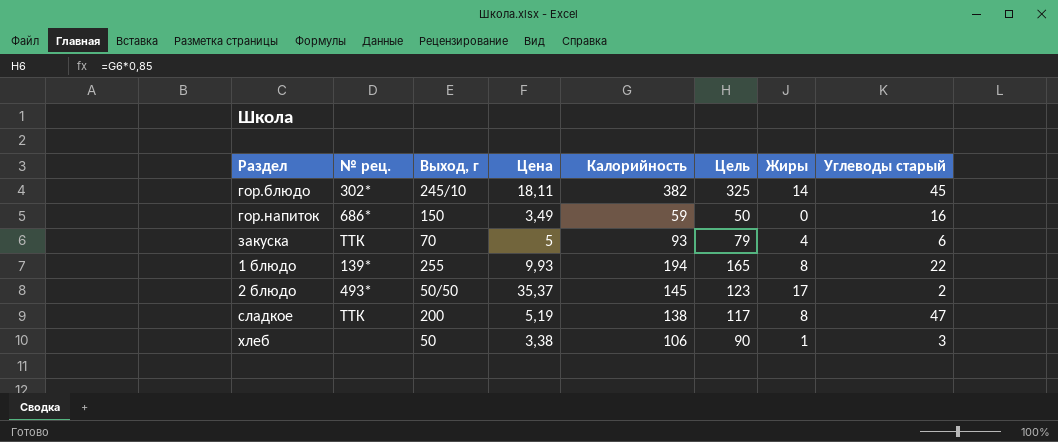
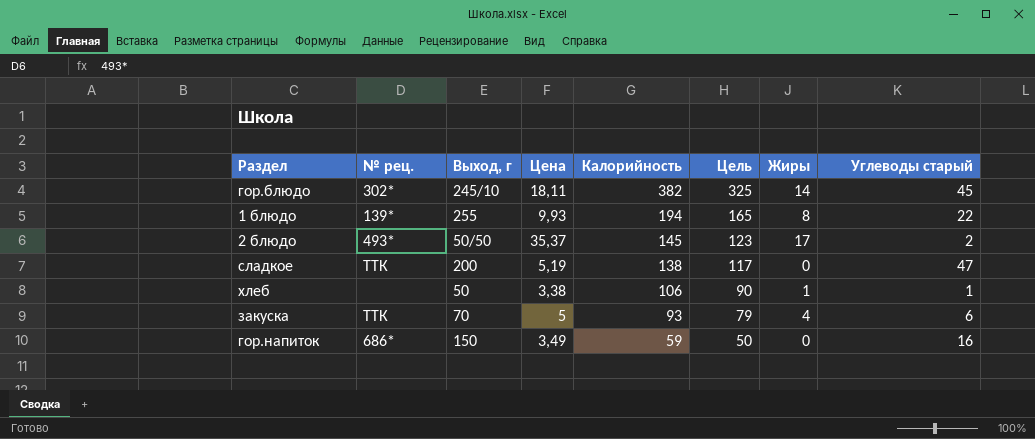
row order: none -> Калорийность descending
сладкое | Жиры: 8 -> 0
хлеб | Углеводы старый: 3 -> 1

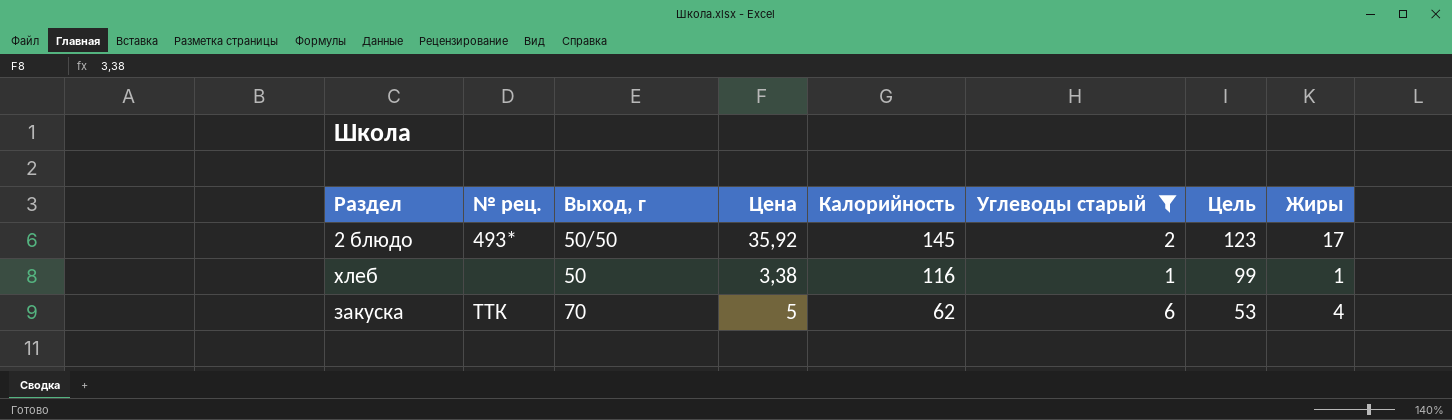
filter: none -> Углеводы старый <= 6
column Углеводы старый | position: 8 -> 6
2 блюдо | Цена: 35,37 -> 35,92
хлеб | Калорийность: 106 -> 116
хлеб | Цель: 90 -> 99
закуска | Калорийность: 93 -> 62
закуска | Цель: 79 -> 53

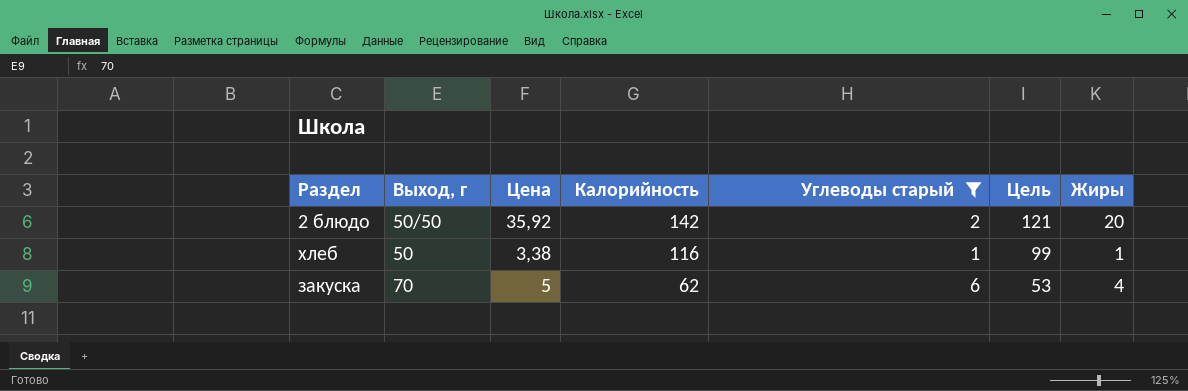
column № рец. | position: 2 -> none
2 блюдо | Калорийность: 145 -> 142
2 блюдо | Цель: 123 -> 121
2 блюдо | Жиры: 17 -> 20

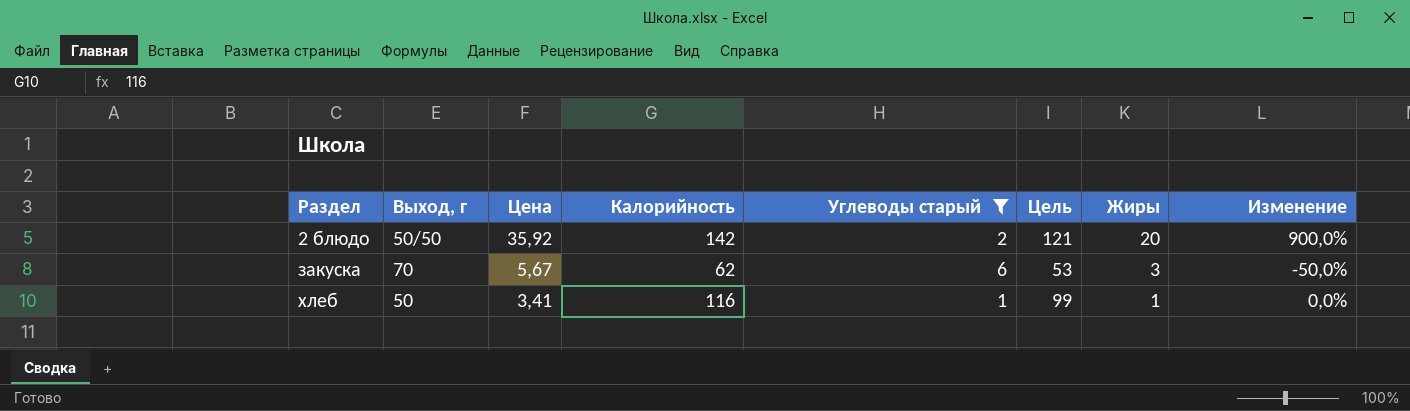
row order: Калорийность descending -> Раздел ascending
column Изменение | formula: none -> ([Жиры] - [Углеводы старый]) / [Углеводы старый]
закуска | Цена: 5 -> 5,67
закуска | Жиры: 4 -> 3
хлеб | Цена: 3,38 -> 3,41

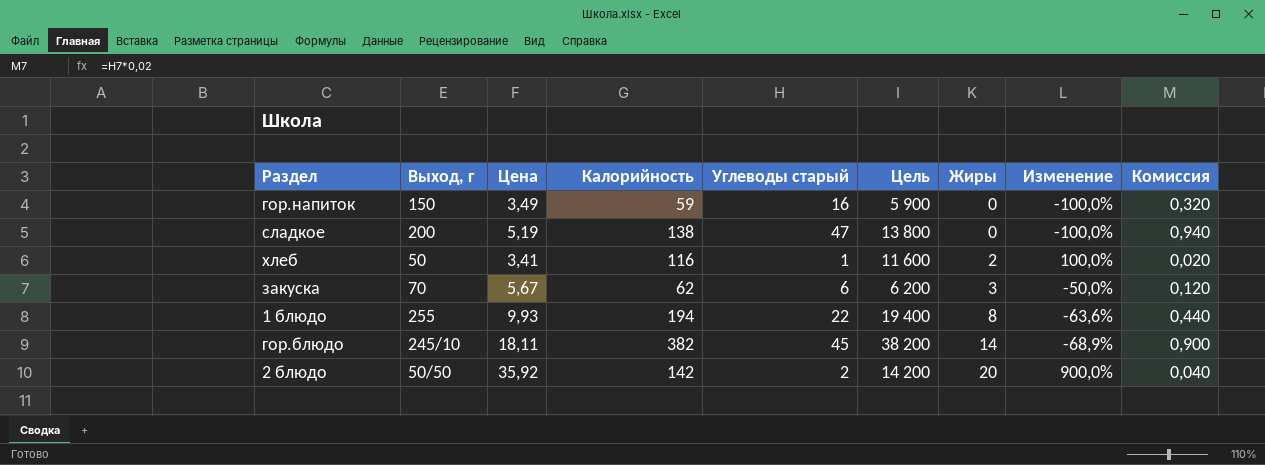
filter: Углеводы старый <= 6 -> none
row order: Раздел ascending -> Жиры ascending
column Цель | formula: [Калорийность] * 0,85 -> [Калорийность] * 100
column Комиссия | formula: none -> [Углеводы старый] * 0,02
хлеб | Жиры: 1 -> 2
хлеб | Изменение: 0,0% -> 100,0%

